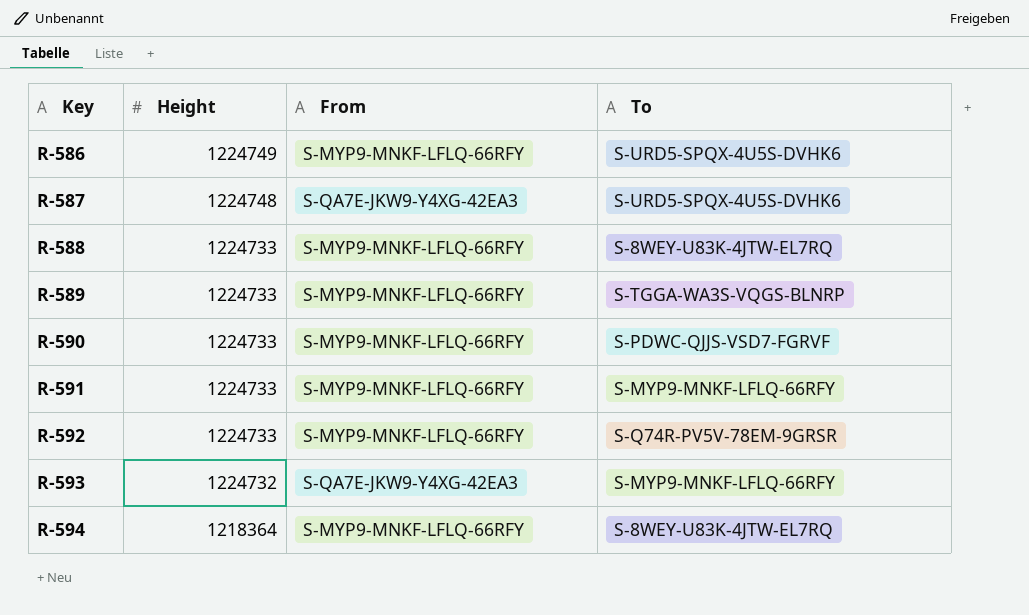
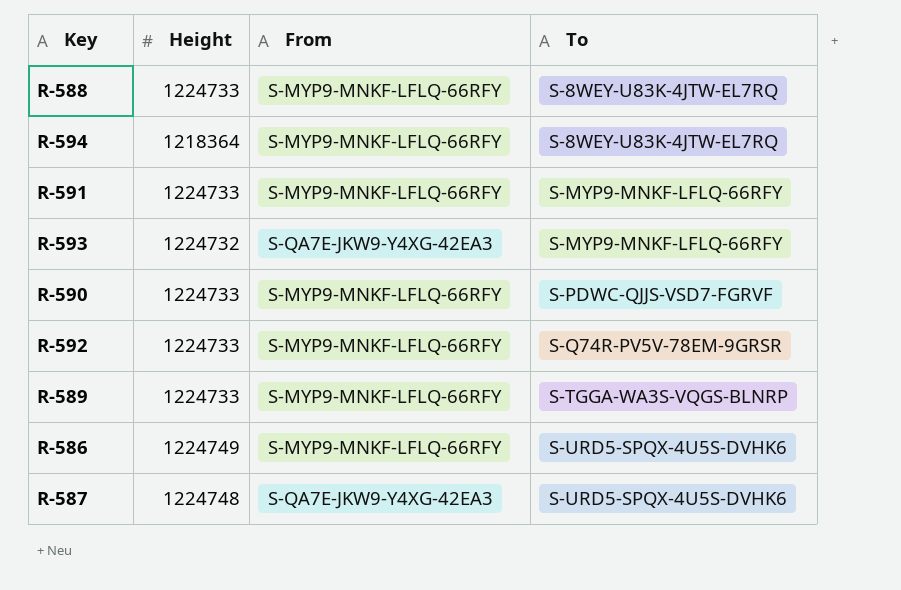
row order: Key ascending -> To ascending

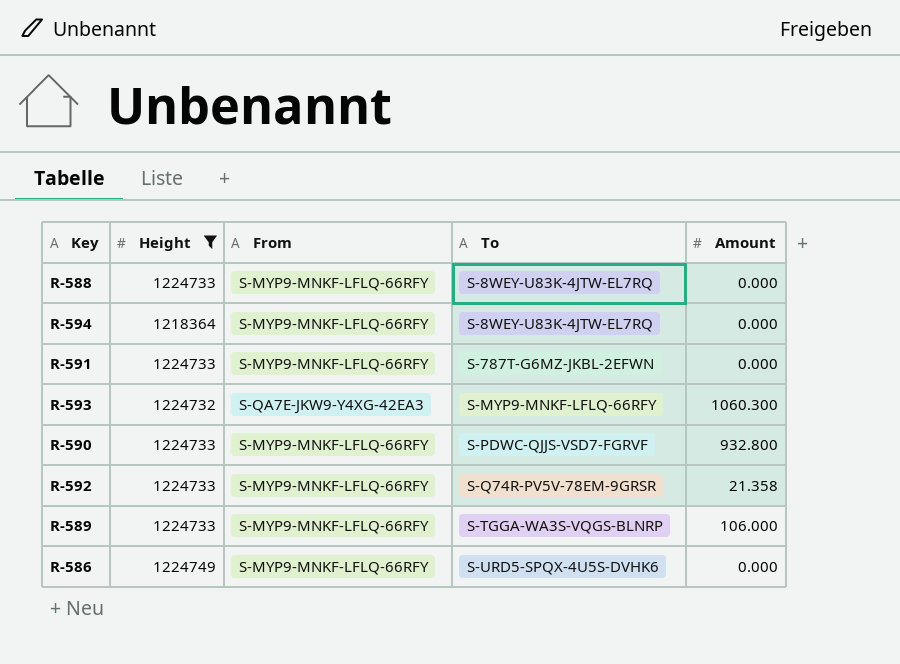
filter: none -> Height != 1224748
column Amount | position: none -> 5
R-591 | To: S-MYP9-MNKF-LFLQ-66RFY -> S-787T-G6MZ-JKBL-2EFWN

